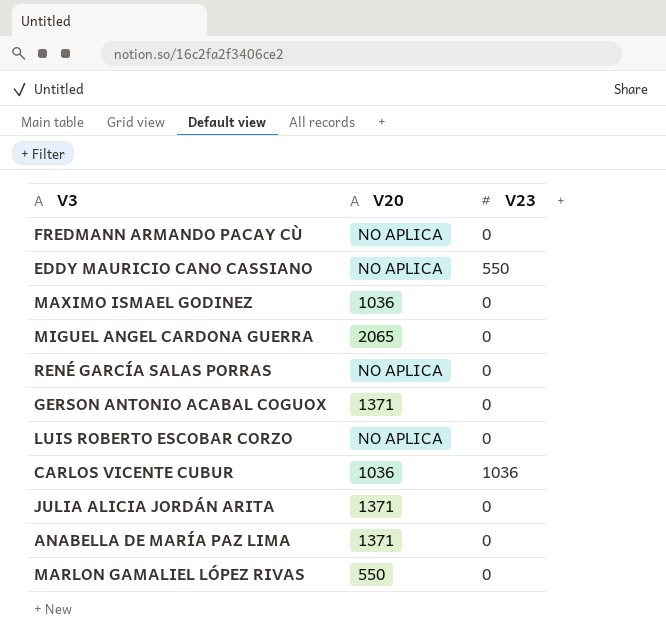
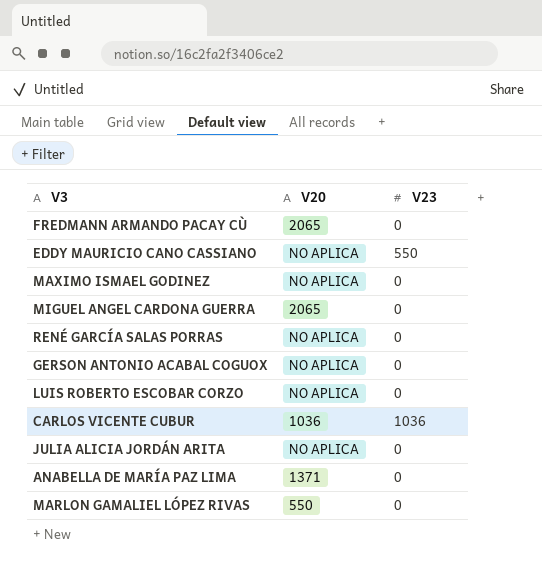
FREDMANN ARMANDO PACAY CÙ | V20: NO APLICA -> 2065
MAXIMO ISMAEL GODINEZ | V20: 1036 -> NO APLICA
GERSON ANTONIO ACABAL COGUOX | V20: 1371 -> NO APLICA
JULIA ALICIA JORDÁN ARITA | V20: 1371 -> NO APLICA

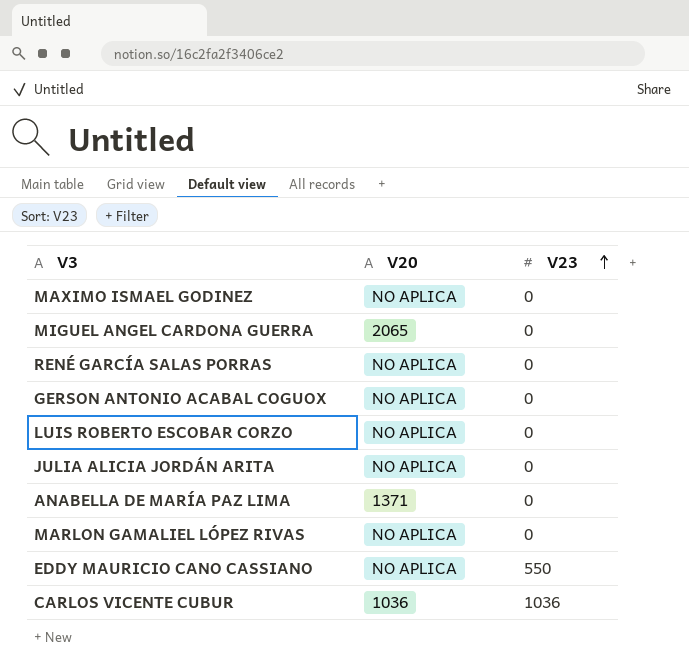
row order: none -> V23 ascending
row FREDMANN ARMANDO PACAY CÙ: 2065 | 0 -> none
MARLON GAMALIEL LÓPEZ RIVAS | V20: 550 -> NO APLICA

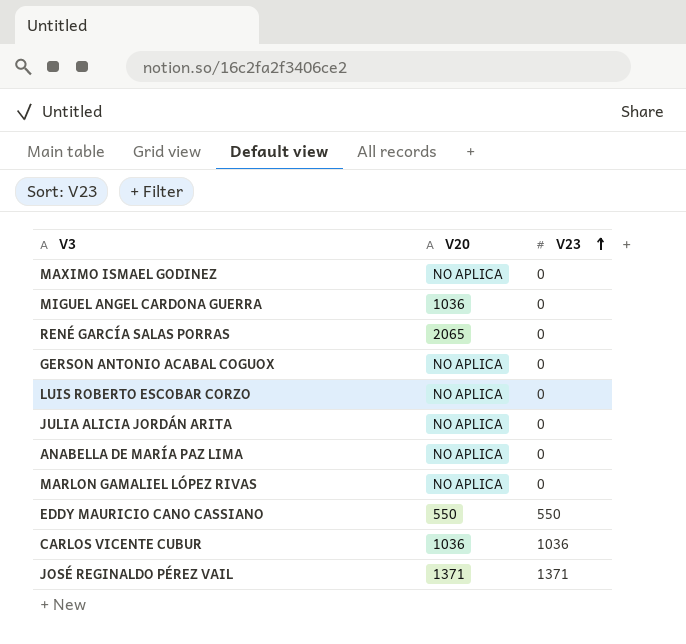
MIGUEL ANGEL CARDONA GUERRA | V20: 2065 -> 1036
RENÉ GARCÍA SALAS PORRAS | V20: NO APLICA -> 2065
ANABELLA DE MARÍA PAZ LIMA | V20: 1371 -> NO APLICA
EDDY MAURICIO CANO CASSIANO | V20: NO APLICA -> 550
row JOSÉ REGINALDO PÉREZ VAIL: none -> 1371 | 1371

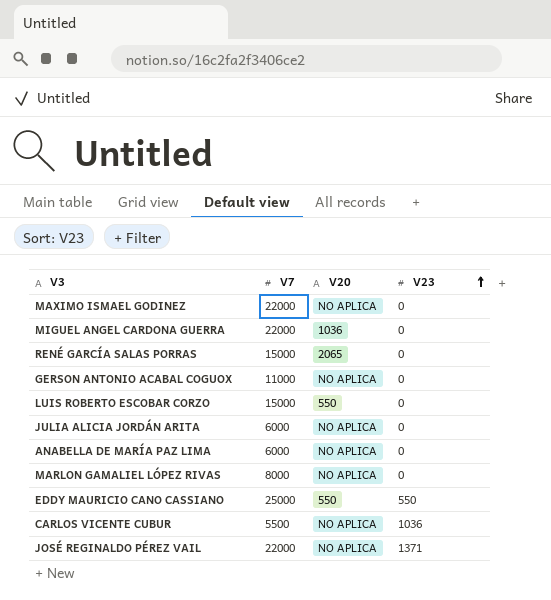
column V7 | position: none -> 2
LUIS ROBERTO ESCOBAR CORZO | V20: NO APLICA -> 550
CARLOS VICENTE CUBUR | V20: 1036 -> NO APLICA
JOSÉ REGINALDO PÉREZ VAIL | V20: 1371 -> NO APLICA

